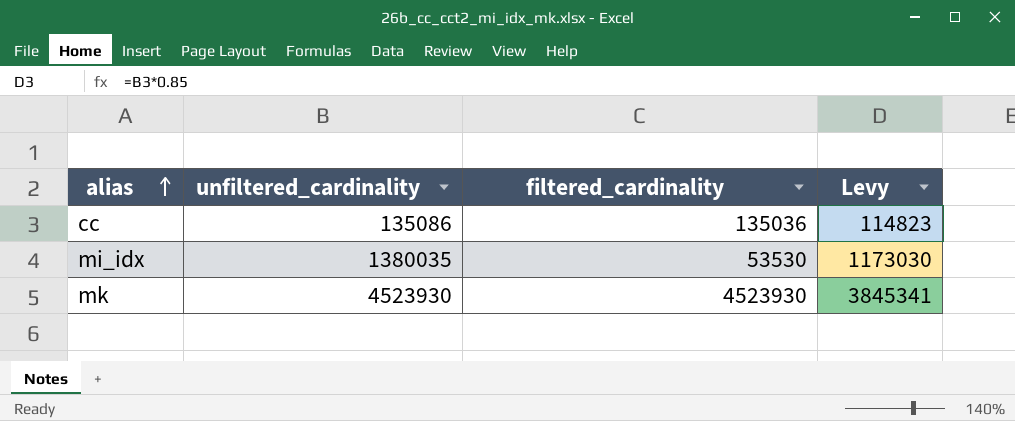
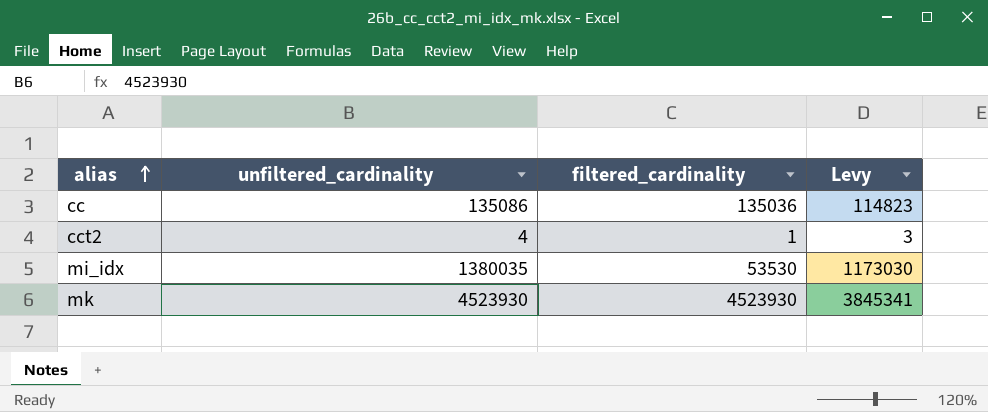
row cct2: none -> 4 | 1 | 3

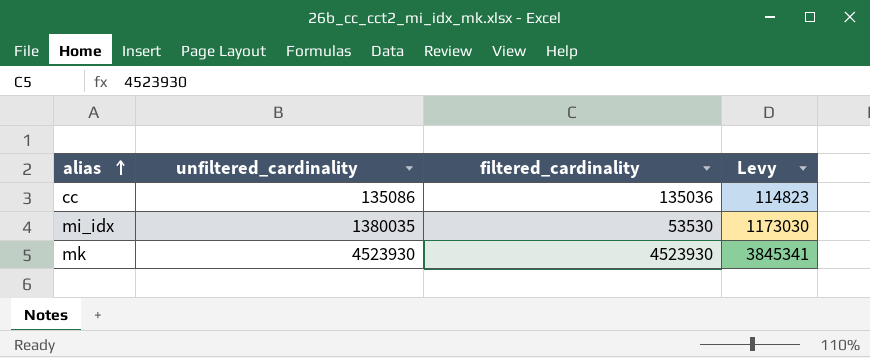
row cct2: 4 | 1 | 3 -> none

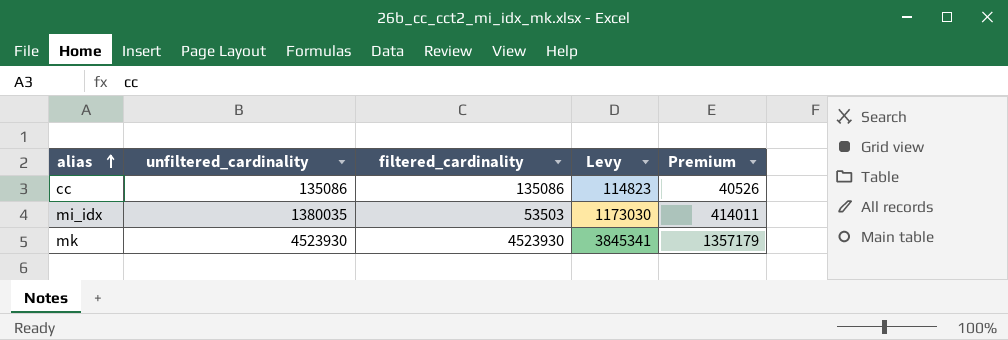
column Premium | formula: none -> [unfiltered_cardinality] * 0.3
cc | filtered_cardinality: 135036 -> 135086
mi_idx | filtered_cardinality: 53530 -> 53503

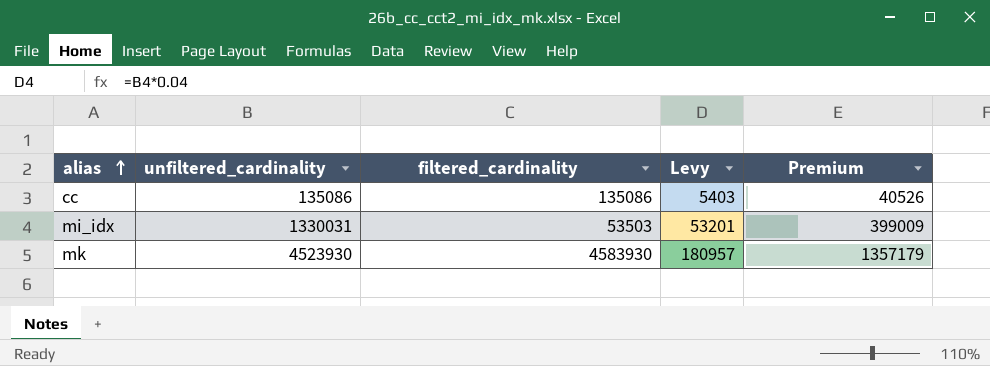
column Levy | formula: [unfiltered_cardinality] * 0.85 -> [unfiltered_cardinality] * 0.04
mi_idx | unfiltered_cardinality: 1380035 -> 1330031
mi_idx | Premium: 414011 -> 399009
mk | filtered_cardinality: 4523930 -> 4583930

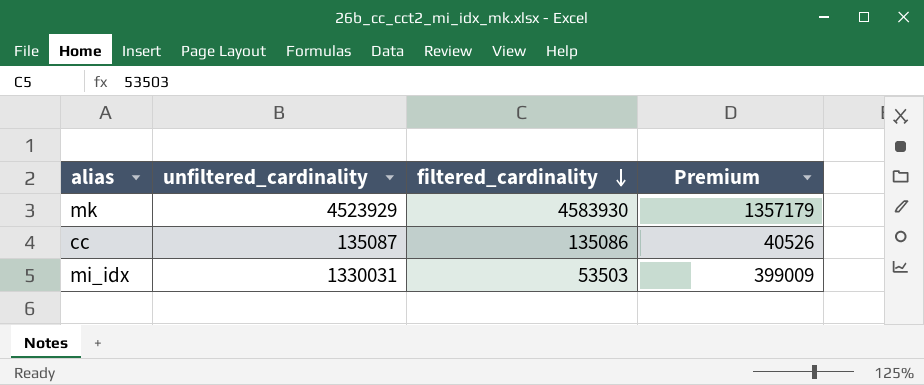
row order: alias ascending -> filtered_cardinality descending
column Levy | formula: [unfiltered_cardinality] * 0.04 -> none
mk | unfiltered_cardinality: 4523930 -> 4523929
cc | unfiltered_cardinality: 135086 -> 135087

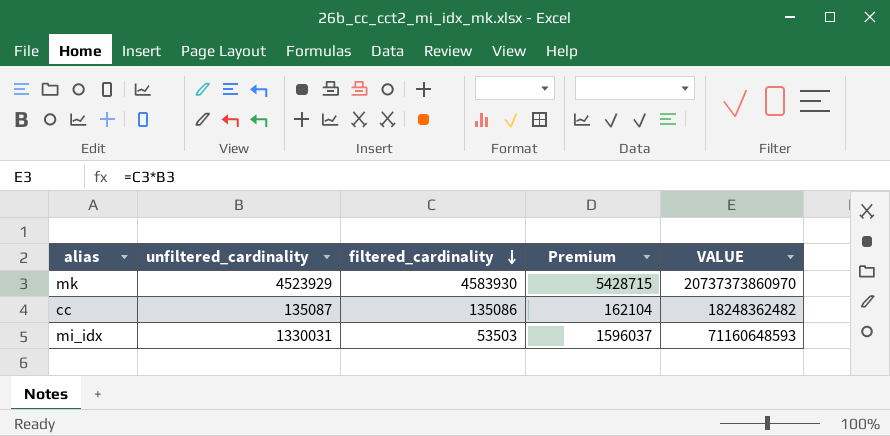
column Premium | formula: [unfiltered_cardinality] * 0.3 -> [unfiltered_cardinality] * 1.2
column VALUE | formula: none -> [unfiltered_cardinality] * [filtered_cardinality]

